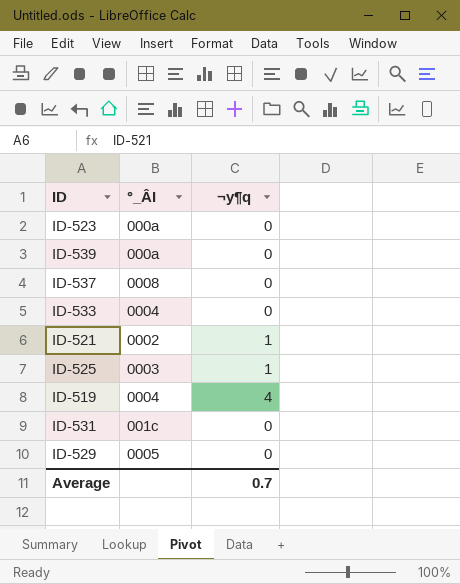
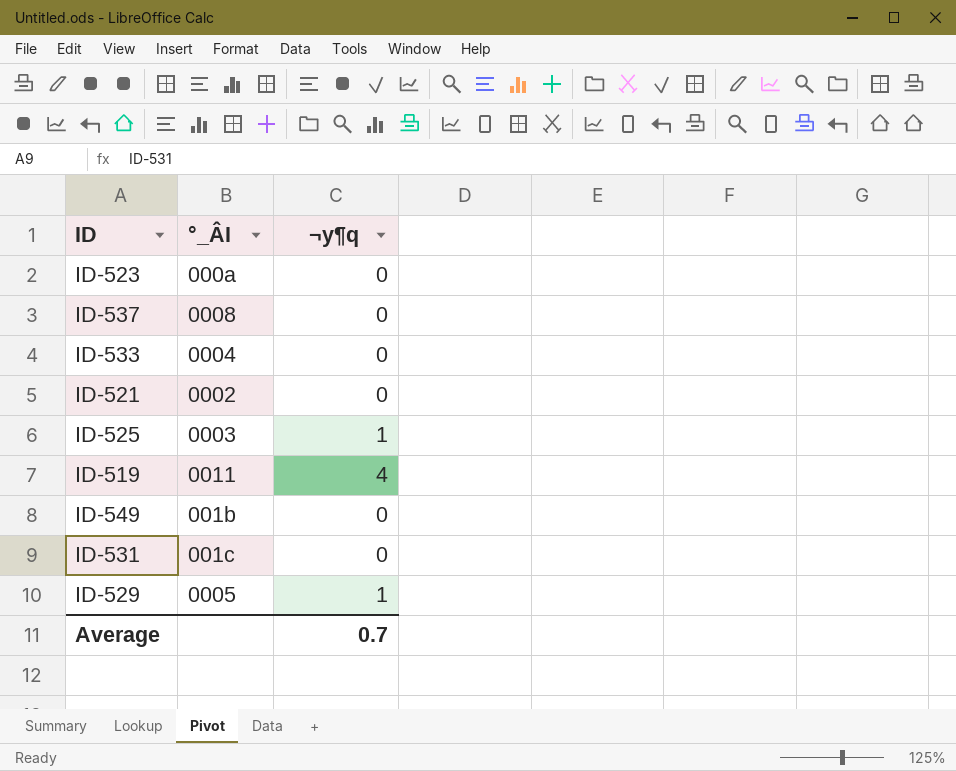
row ID-539: 000a | 0 -> none
ID-521 | ¬y¶q: 1 -> 0
ID-519 | °_ÂI: 0004 -> 0011
row ID-549: none -> 001b | 0
ID-529 | ¬y¶q: 0 -> 1

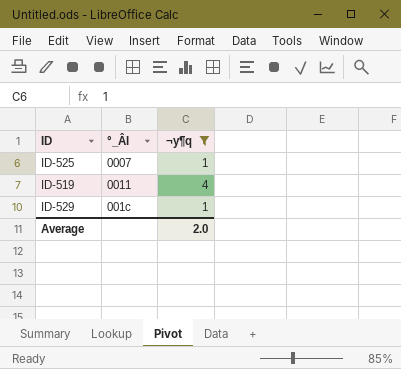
filter: none -> ¬y¶q != 0
ID-525 | °_ÂI: 0003 -> 0007
ID-529 | °_ÂI: 0005 -> 001c
Average | ¬y¶q: 0.7 -> 2.0

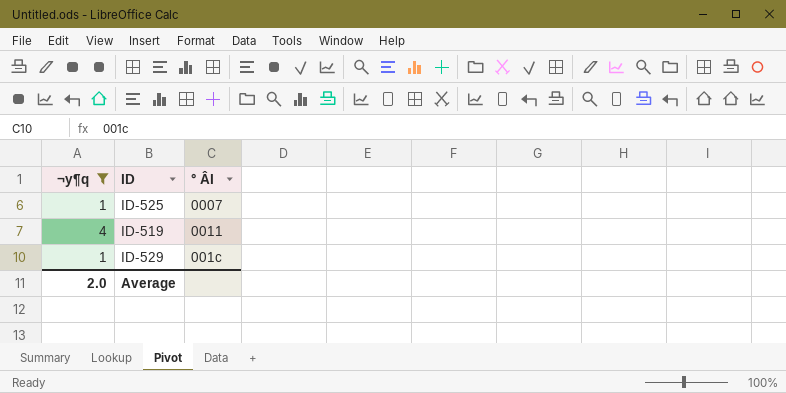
column ¬y¶q | position: 3 -> 1
column name: °_ÂI -> ° ÂI

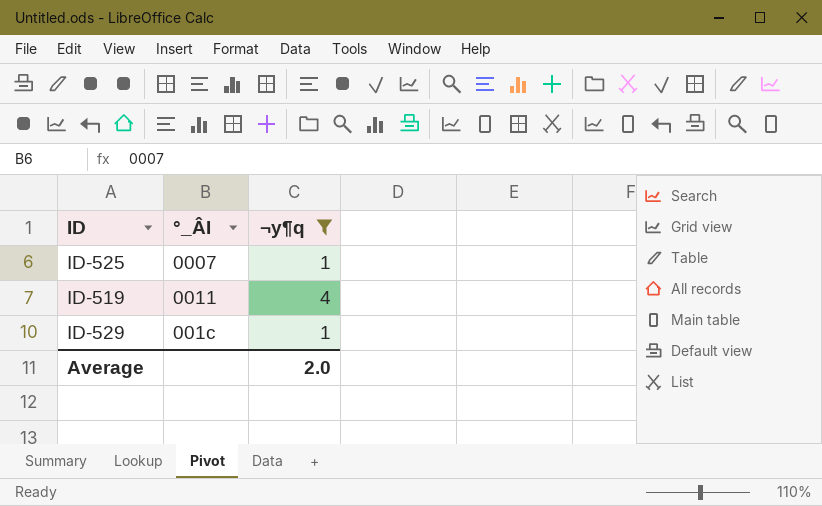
column name: ° ÂI -> °_ÂI
column ¬y¶q | position: 1 -> 3

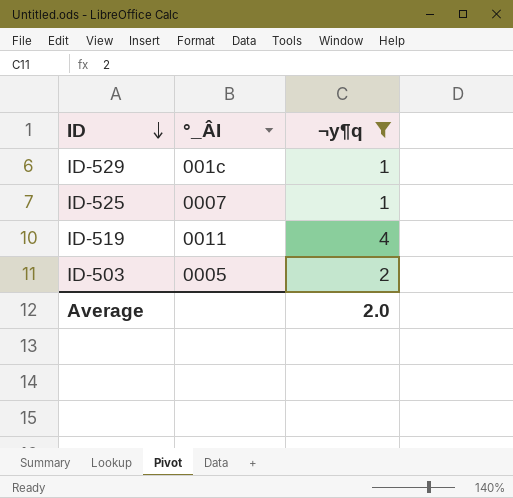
row order: none -> ID descending
row ID-503: none -> 0005 | 2

